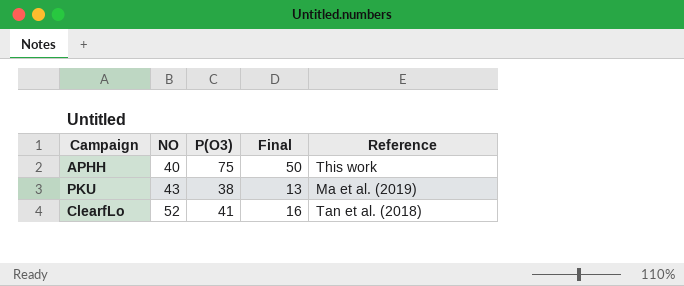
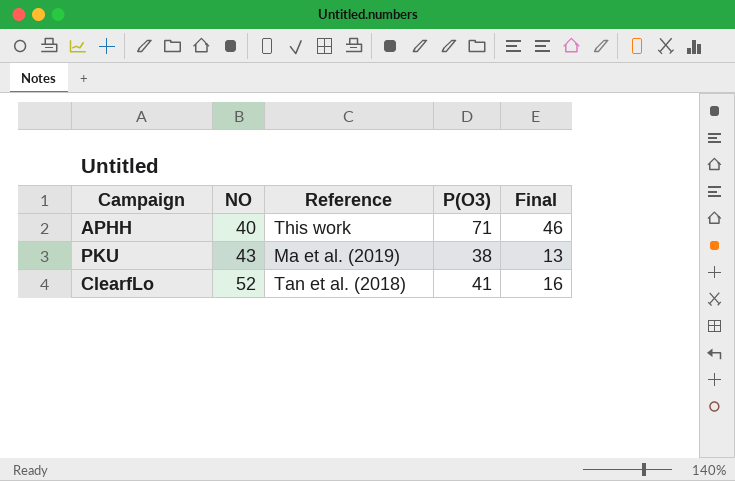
column Reference | position: 5 -> 3
APHH | P(O3): 75 -> 71
APHH | Final: 50 -> 46

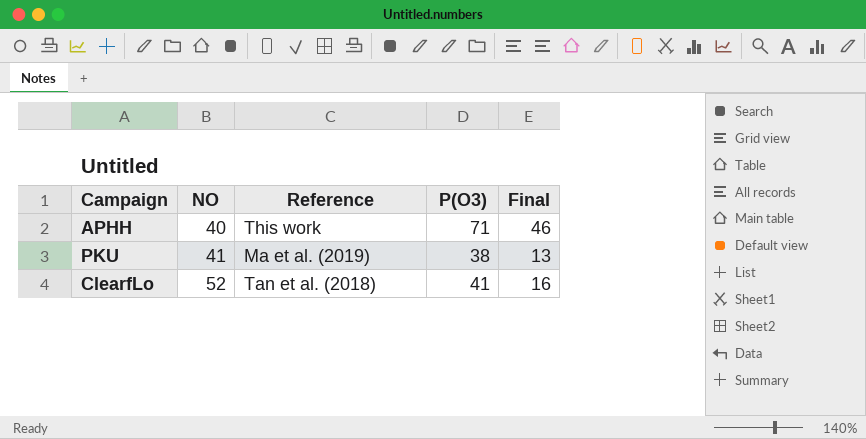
PKU | NO: 43 -> 41

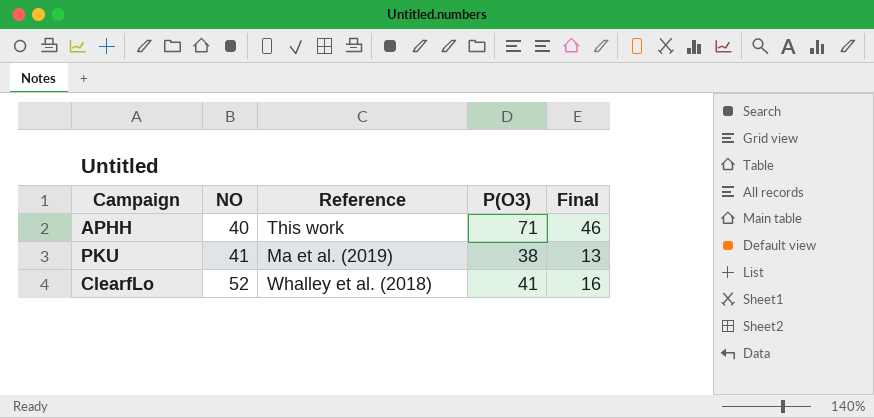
ClearfLo | Reference: Tan et al. (2018) -> Whalley et al. (2018)

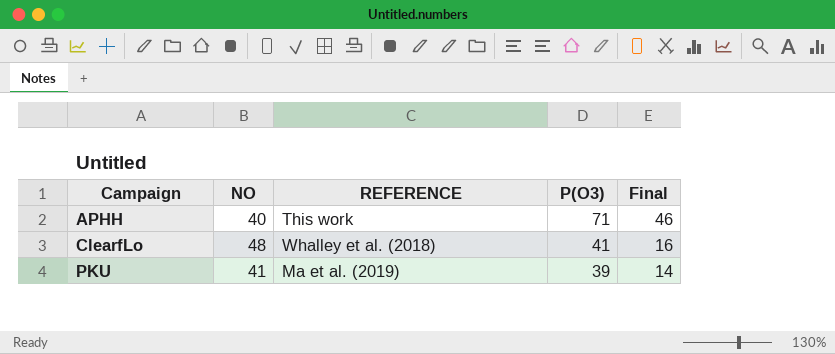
row order: NO ascending -> Campaign ascending
column name: Reference -> REFERENCE
ClearfLo | NO: 52 -> 48
PKU | P(O3): 38 -> 39
PKU | Final: 13 -> 14

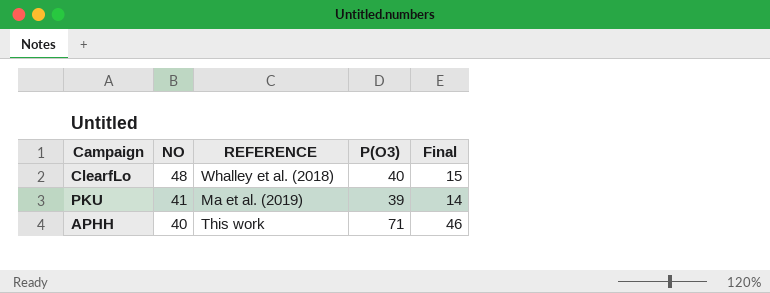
row order: Campaign ascending -> NO descending
ClearfLo | P(O3): 41 -> 40
ClearfLo | Final: 16 -> 15

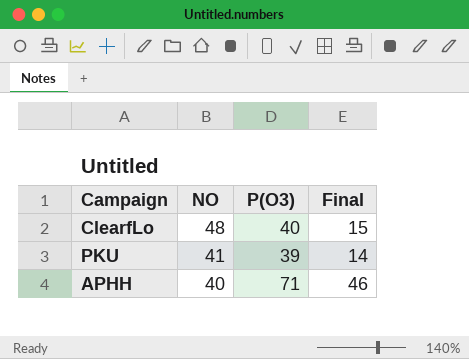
column REFERENCE | position: 3 -> none

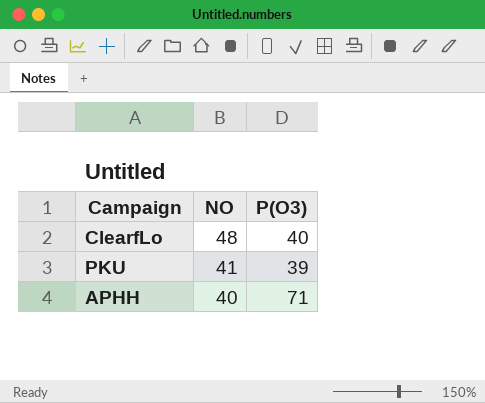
column Final | formula: [P(O3)] - 25 -> none

